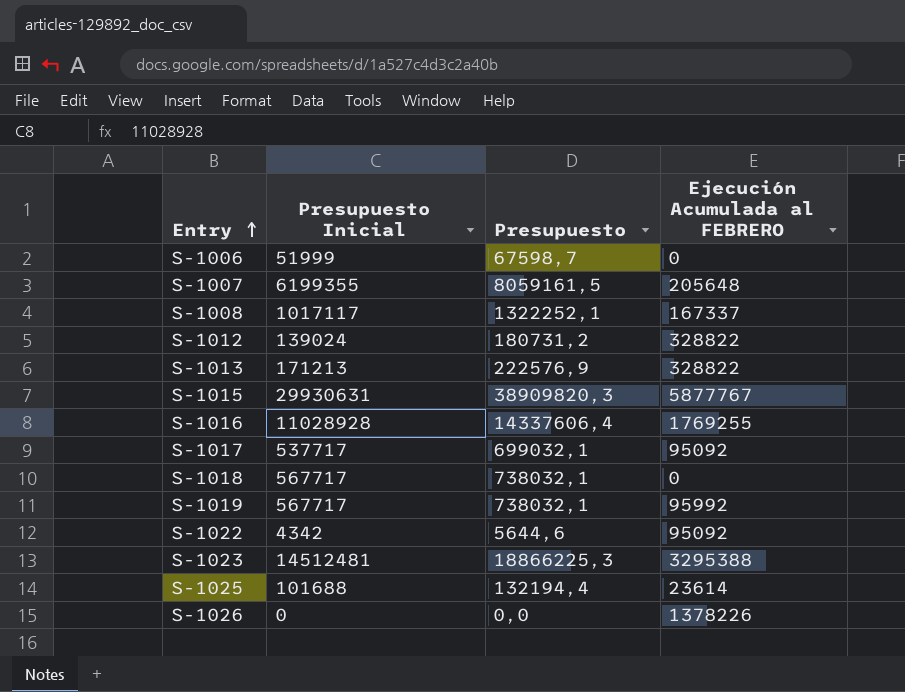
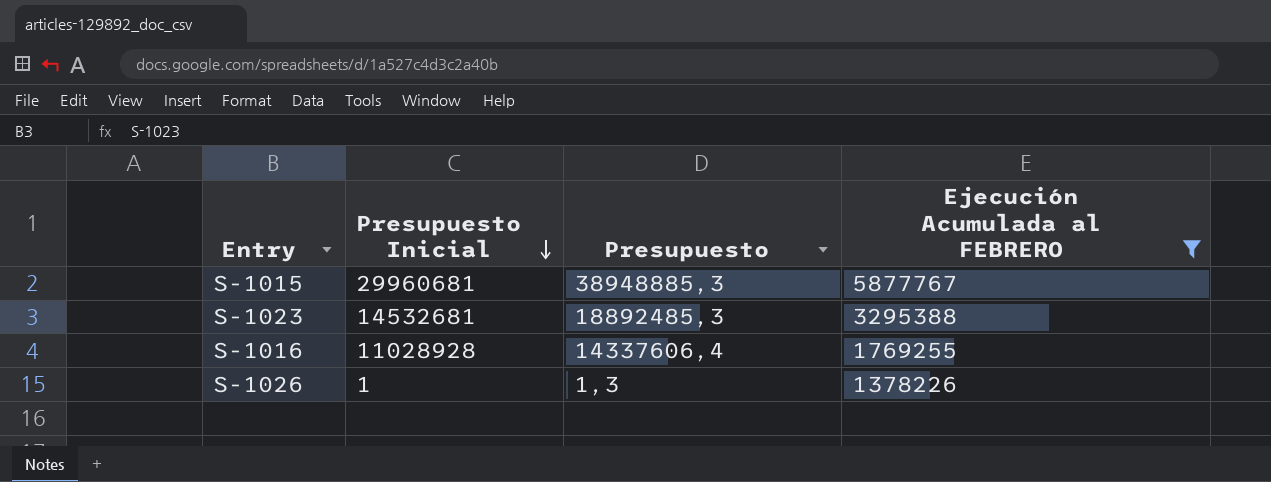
filter: none -> Ejecución Acumulada al FEBRERO >= 1378226
row order: Entry ascending -> Presupuesto Inicial descending
S-1015 | Presupuesto Inicial: 29930631 -> 29960681
S-1015 | Presupuesto: 38909820,3 -> 38948885,3
S-1023 | Presupuesto Inicial: 14512481 -> 14532681
S-1023 | Presupuesto: 18866225,3 -> 18892485,3
S-1026 | Presupuesto Inicial: 0 -> 1
S-1026 | Presupuesto: 0,0 -> 1,3

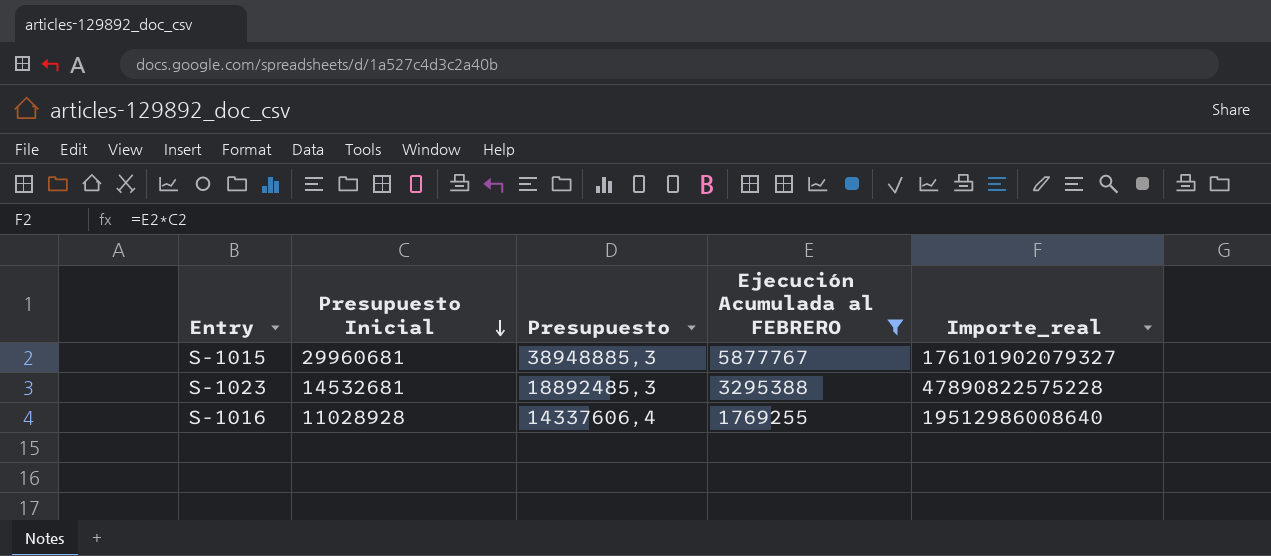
column Importe_real | formula: none -> [Presupuesto Inicial] * [Ejecución Acumulada al FEBRERO]
row S-1026: 1 | 1,3 | 1378226 -> none

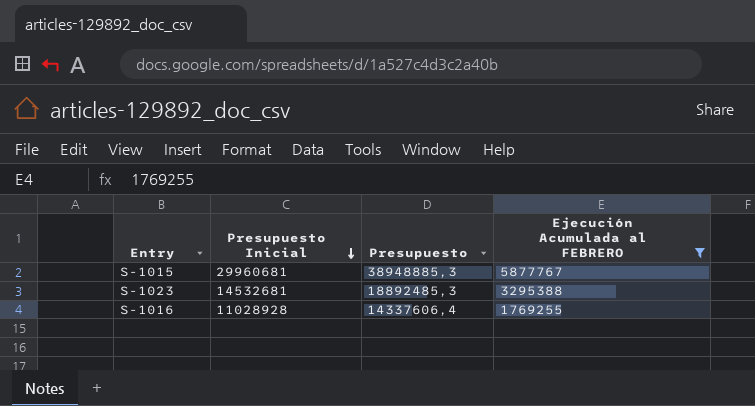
column Importe_real | formula: [Presupuesto Inicial] * [Ejecución Acumulada al FEBRERO] -> none

